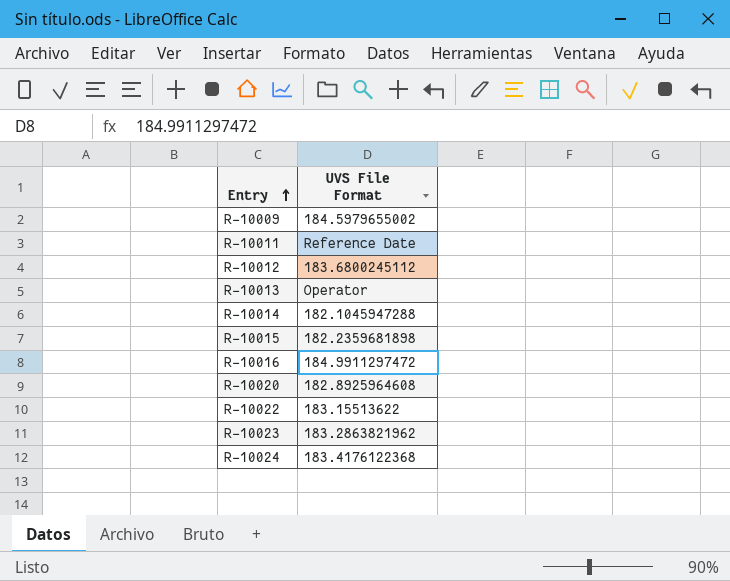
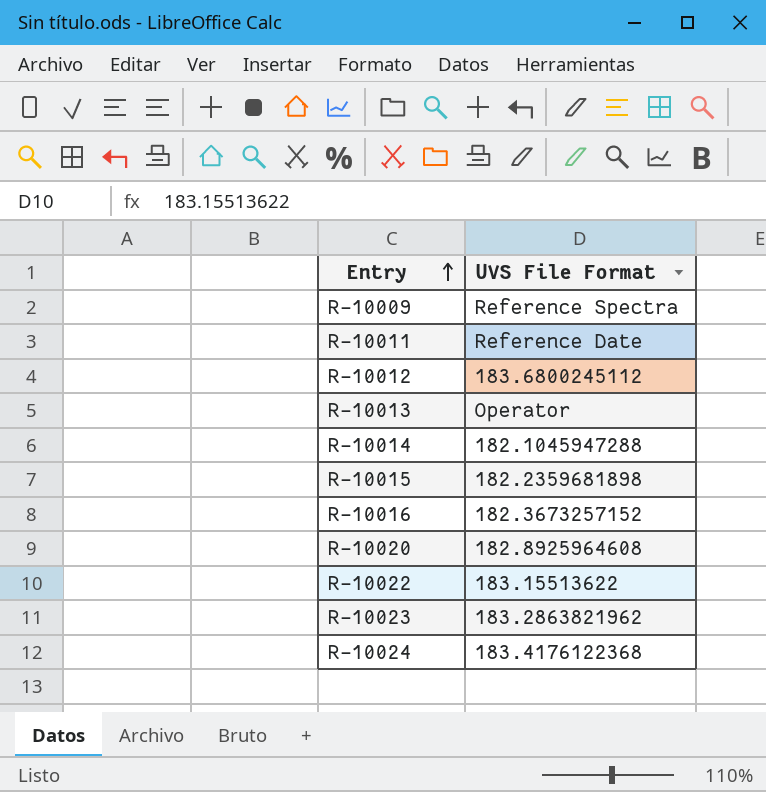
R-10009 | UVS File Format: 184.5979655002 -> Reference Spectra
R-10016 | UVS File Format: 184.9911297472 -> 182.3673257152

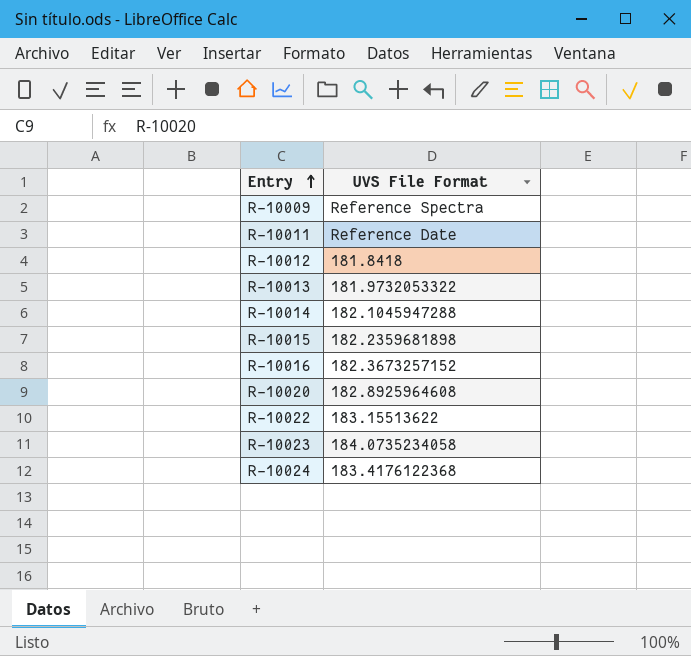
R-10012 | UVS File Format: 183.6800245112 -> 181.8418
R-10013 | UVS File Format: Operator -> 181.9732053322
R-10023 | UVS File Format: 183.2863821962 -> 184.0735234058

